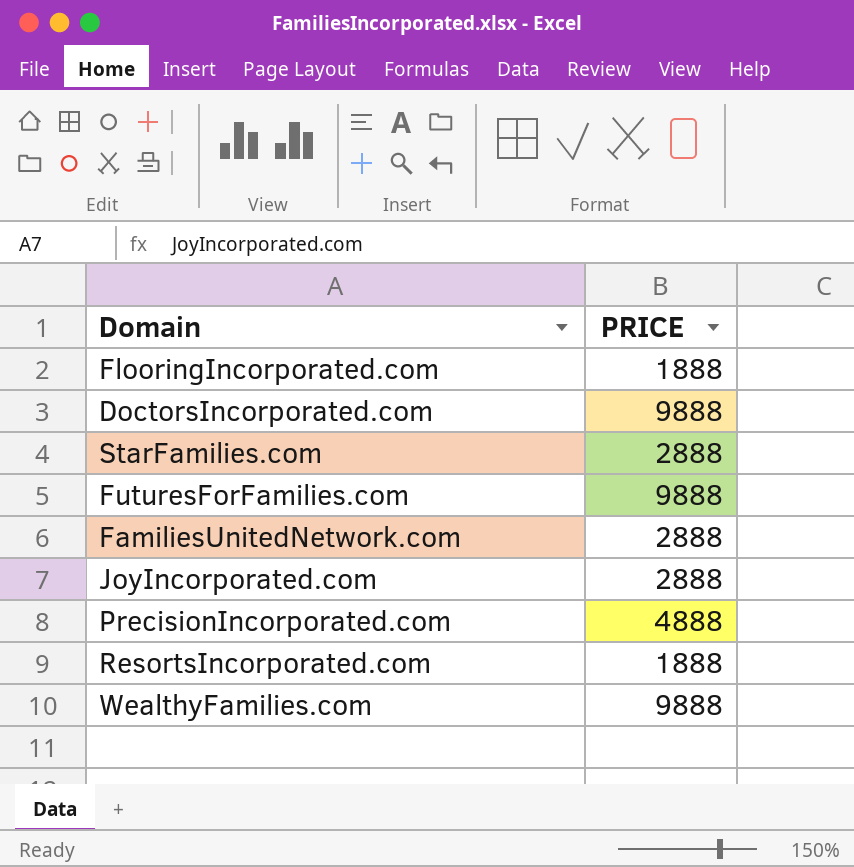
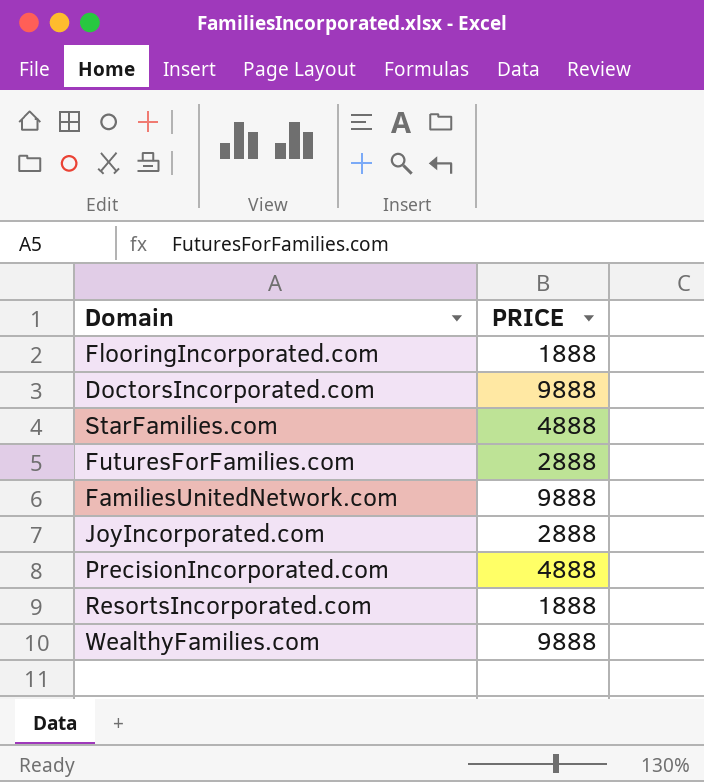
StarFamilies.com | PRICE: 2888 -> 4888
FuturesForFamilies.com | PRICE: 9888 -> 2888
FamiliesUnitedNetwork.com | PRICE: 2888 -> 9888

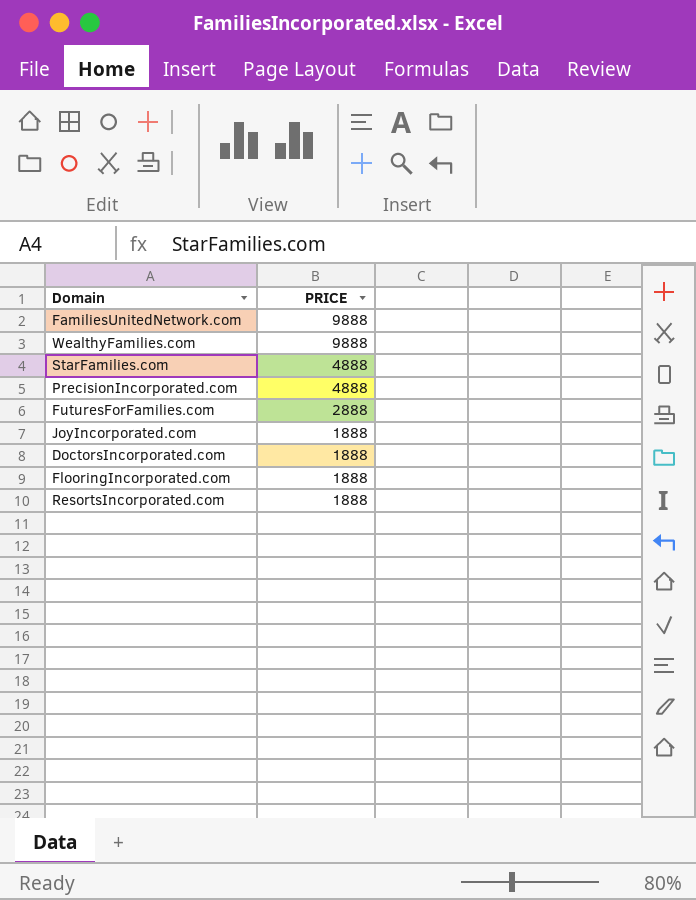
row order: none -> PRICE descending
JoyIncorporated.com | PRICE: 2888 -> 1888
DoctorsIncorporated.com | PRICE: 9888 -> 1888

